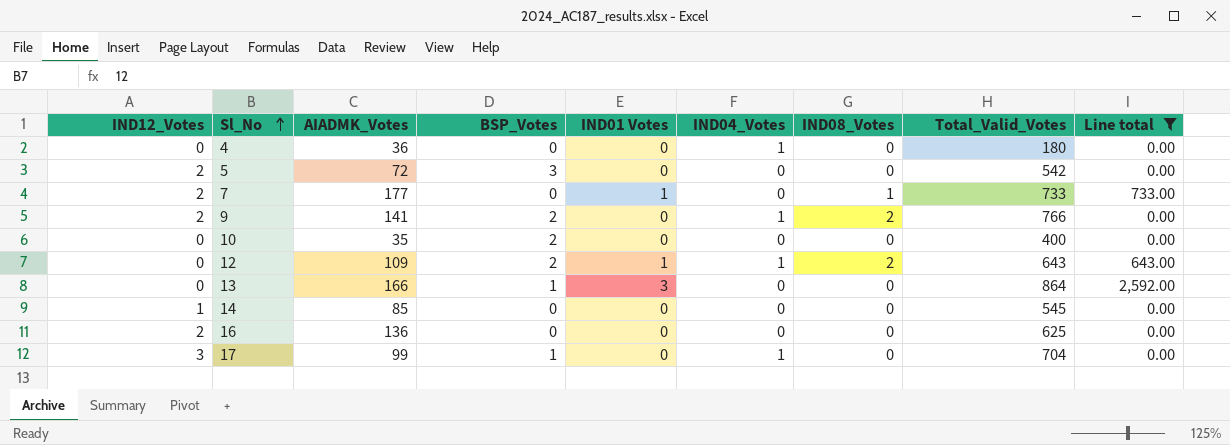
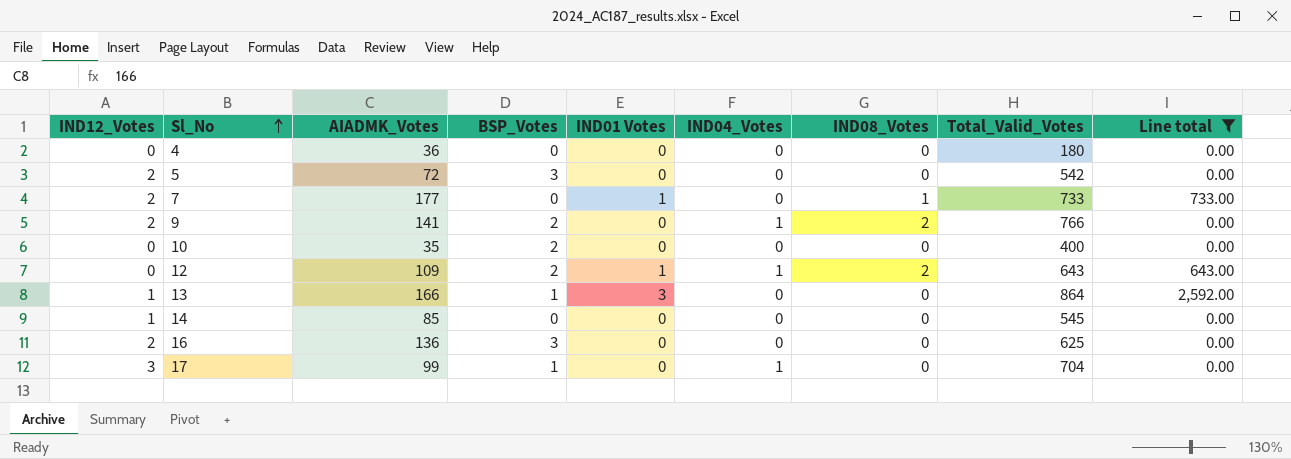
4 | IND04_Votes: 1 -> 0
13 | IND12_Votes: 0 -> 1
16 | BSP_Votes: 0 -> 3

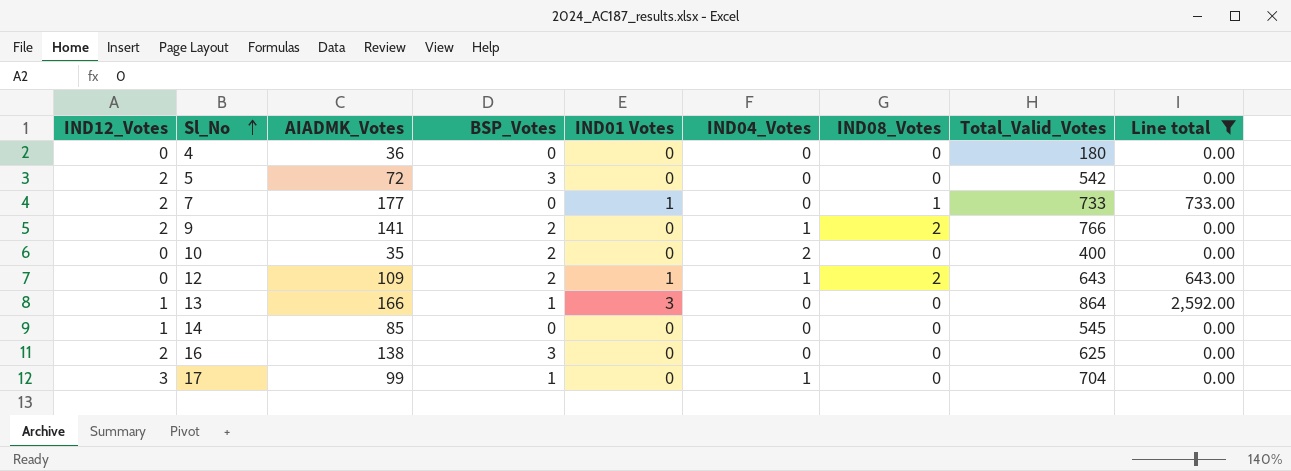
10 | IND04_Votes: 0 -> 2
16 | AIADMK_Votes: 136 -> 138

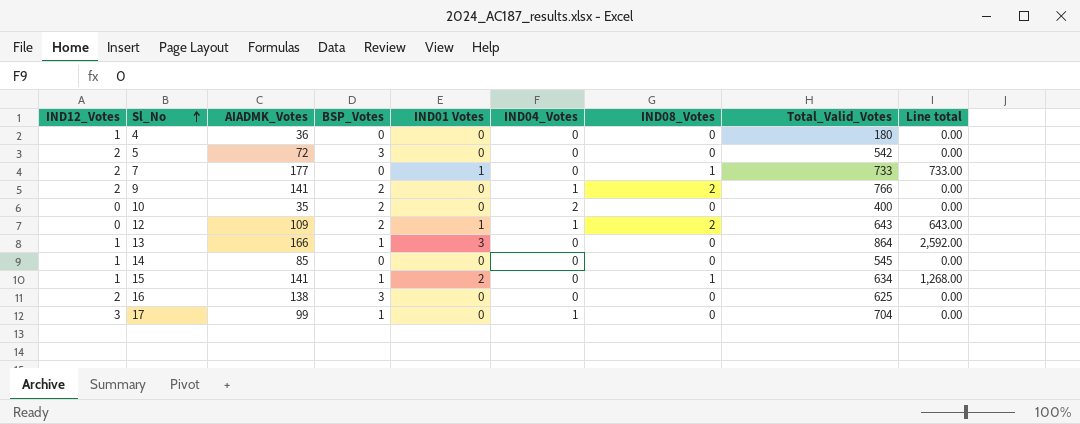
filter: Line total != 1,268.00 -> none
4 | IND12_Votes: 0 -> 1

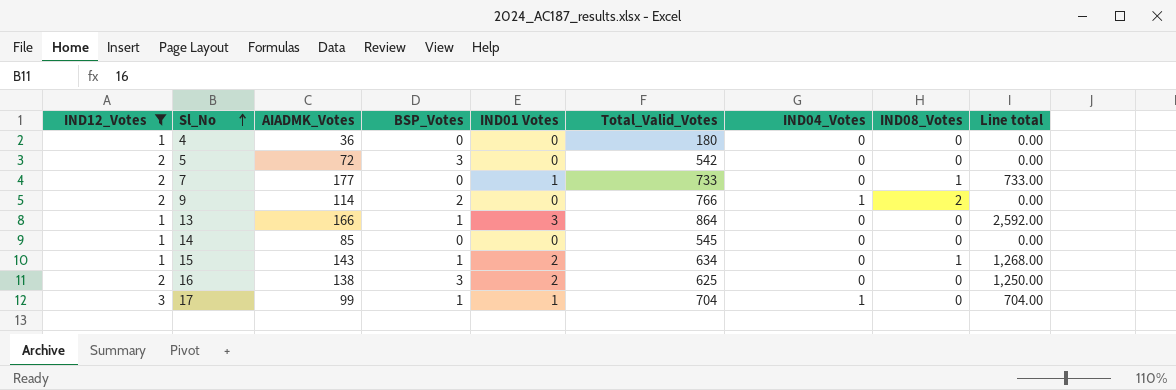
filter: none -> IND12_Votes != 0
column Total_Valid_Votes | position: 8 -> 6
9 | AIADMK_Votes: 141 -> 114
15 | AIADMK_Votes: 141 -> 143
16 | IND01 Votes: 0 -> 2
16 | Line total: 0.00 -> 1,250.00
17 | IND01 Votes: 0 -> 1
17 | Line total: 0.00 -> 704.00

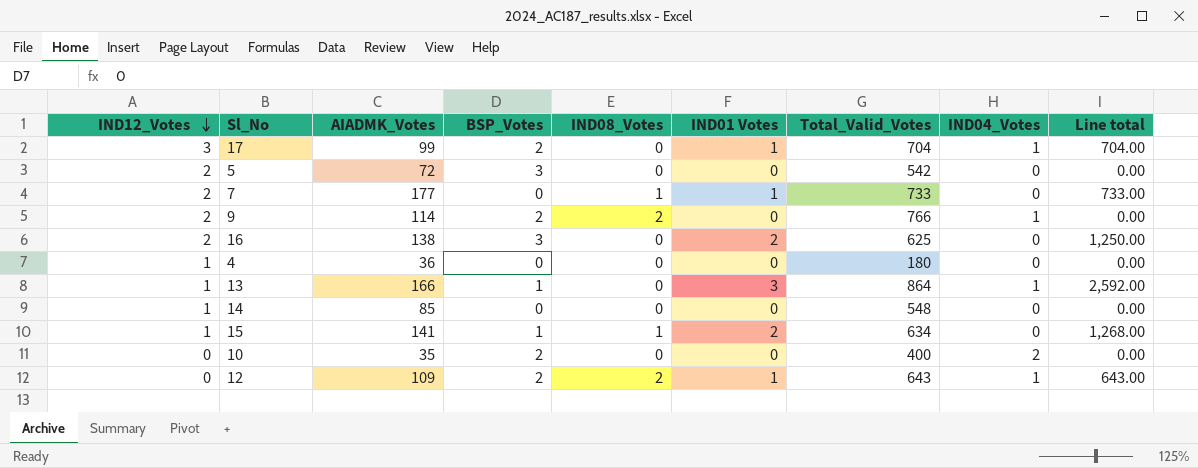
filter: IND12_Votes != 0 -> none
row order: Sl_No ascending -> IND12_Votes descending
column IND08_Votes | position: 8 -> 5
17 | BSP_Votes: 1 -> 2
13 | IND04_Votes: 0 -> 1
14 | Total_Valid_Votes: 545 -> 548
15 | AIADMK_Votes: 143 -> 141

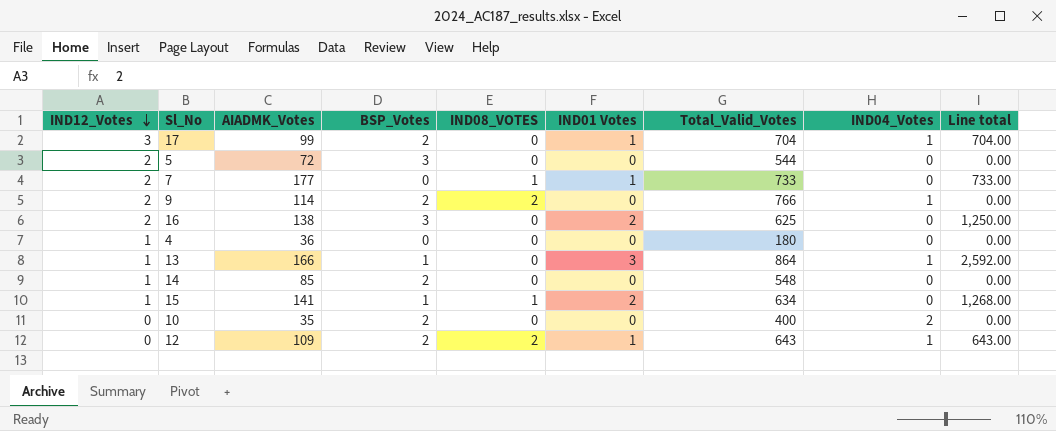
column name: IND08_Votes -> IND08_VOTES
5 | Total_Valid_Votes: 542 -> 544
14 | BSP_Votes: 0 -> 2

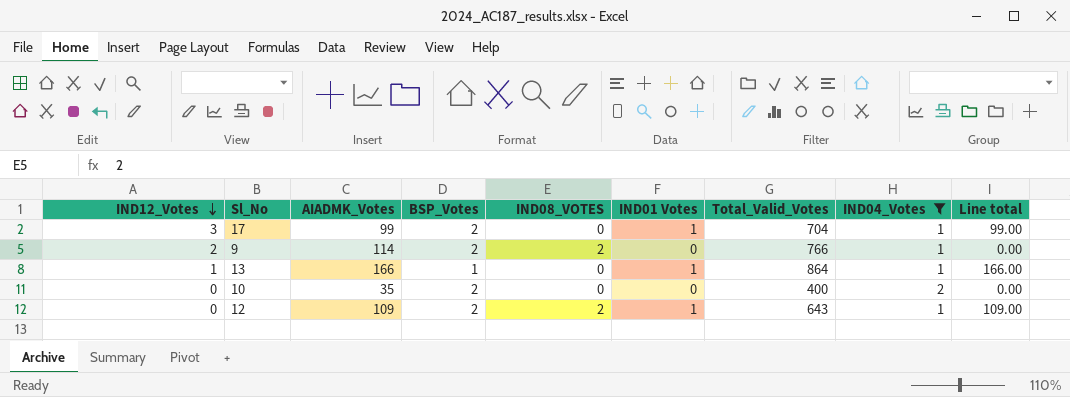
filter: none -> IND04_Votes != 0
column Line total | formula: [IND01 Votes] * [Total_Valid_Votes] -> [AIADMK_Votes] * [IND01 Votes]
13 | IND01 Votes: 3 -> 1

